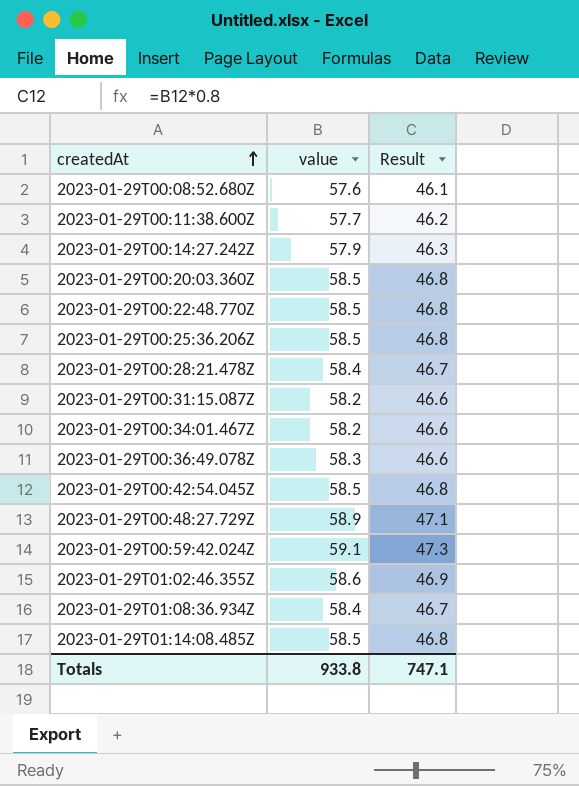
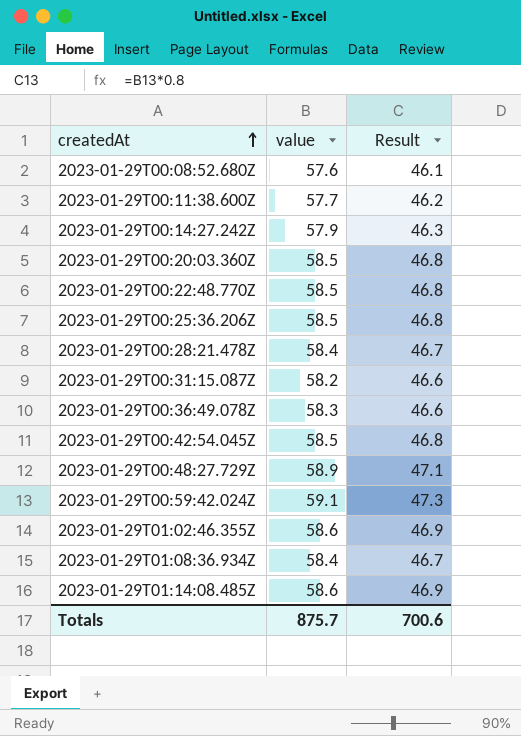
row 2023-01-29T00:34:01.467Z: 58.2 | 46.6 -> none
2023-01-29T01:14:08.485Z | value: 58.5 -> 58.6
2023-01-29T01:14:08.485Z | Result: 46.8 -> 46.9
Totals | value: 933.8 -> 875.7
Totals | Result: 747.1 -> 700.6

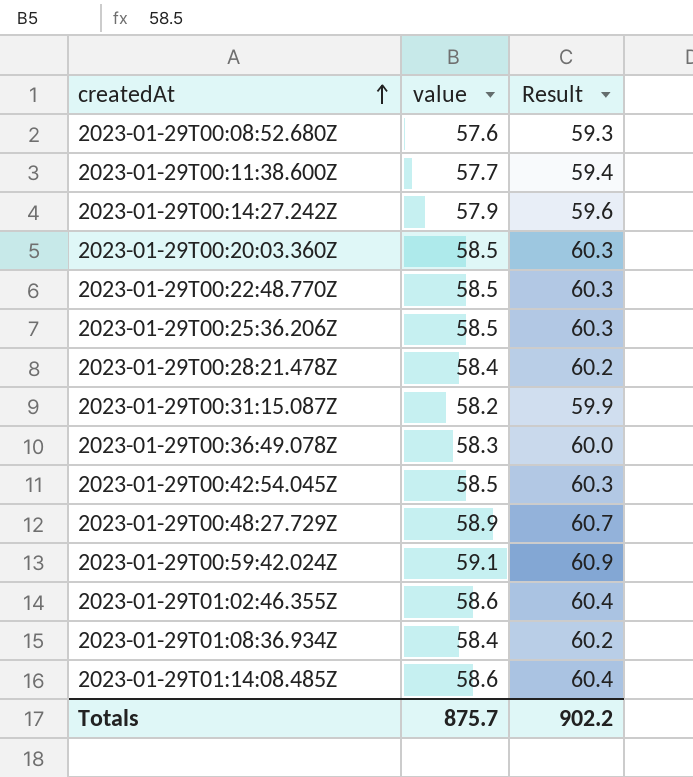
column Result | formula: [value] * 0.8 -> [value] * 1.03
Totals | Result: 700.6 -> 902.2

